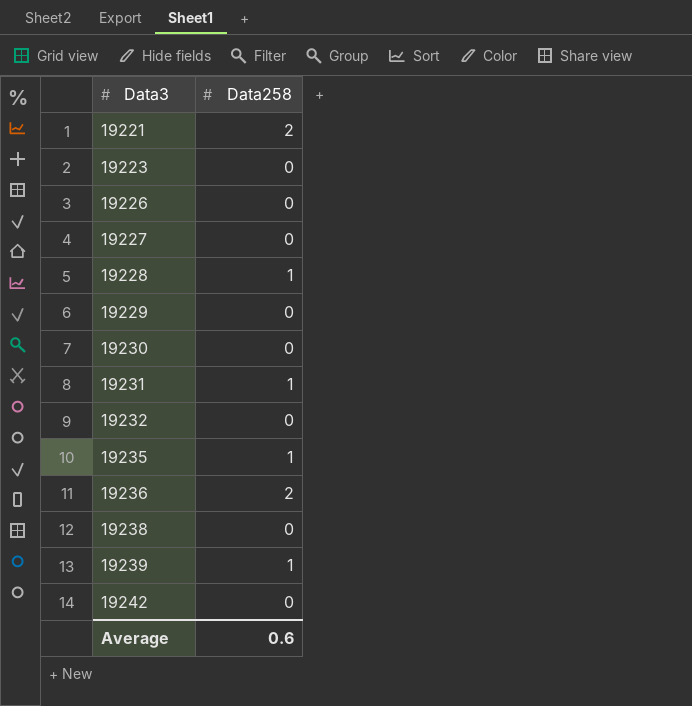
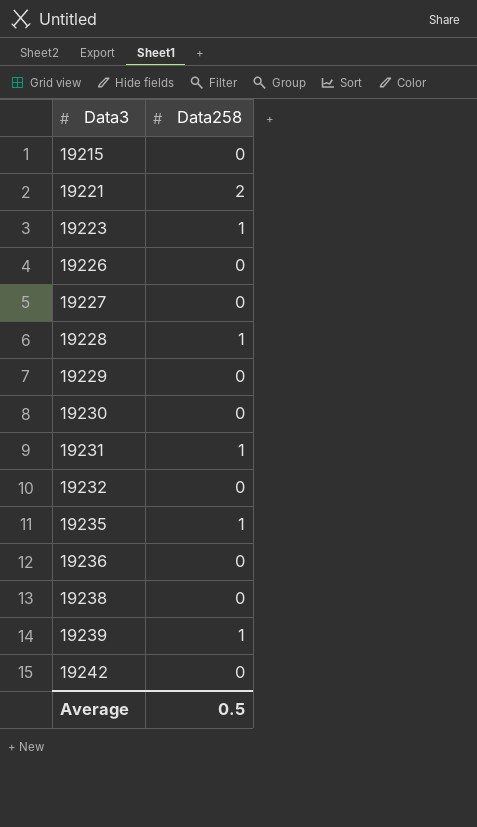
row 19215: none -> 0
19223 | Data258: 0 -> 1
19236 | Data258: 2 -> 0
Average | Data258: 0.6 -> 0.5

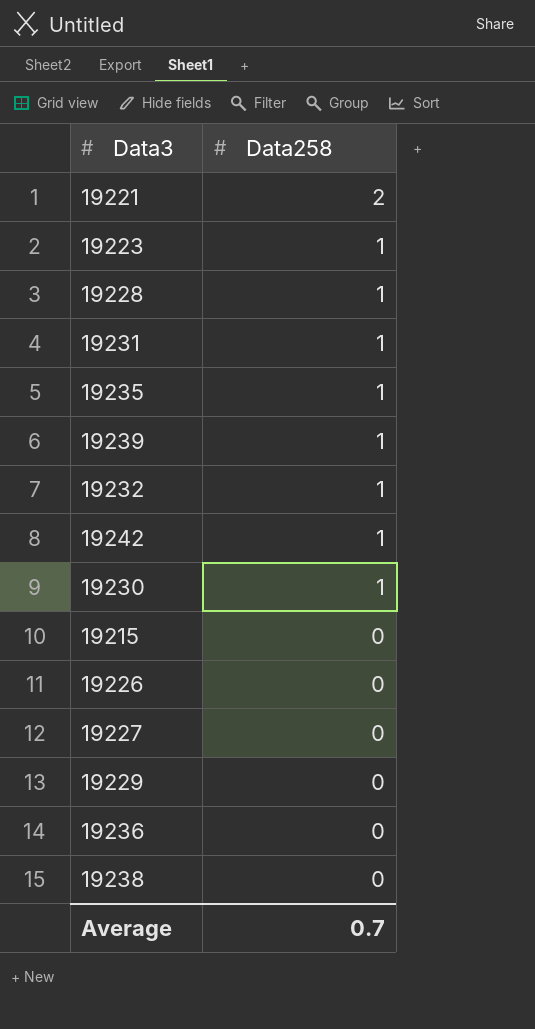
row order: Data3 ascending -> Data258 descending
19232 | Data258: 0 -> 1
19242 | Data258: 0 -> 1
19230 | Data258: 0 -> 1
Average | Data258: 0.5 -> 0.7

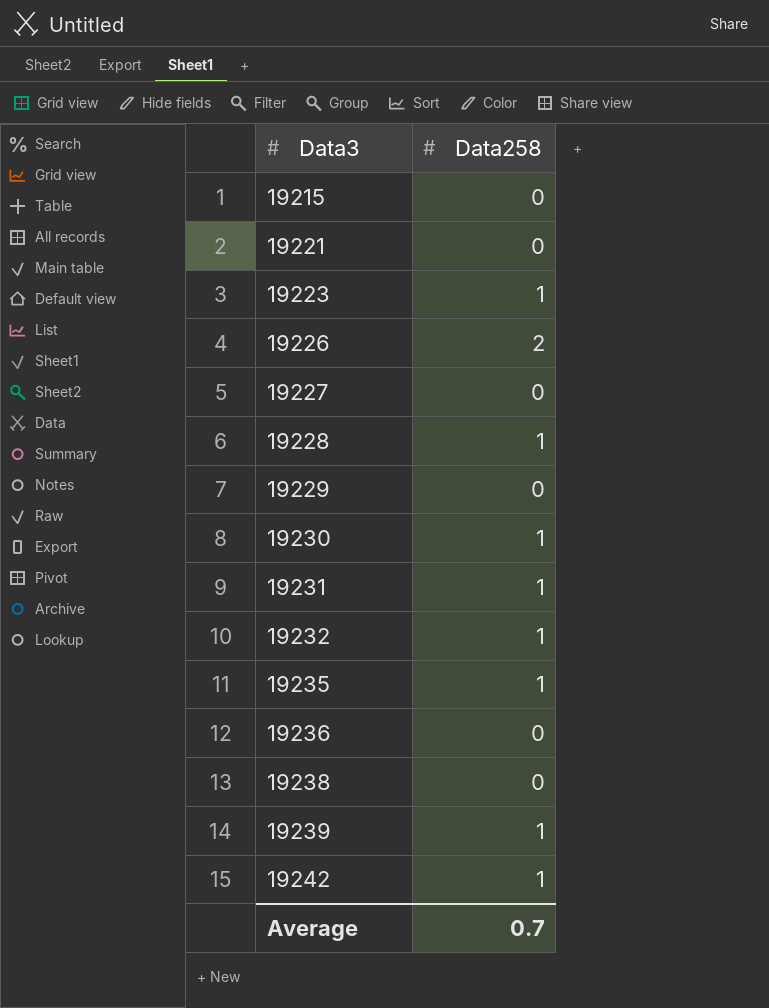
row order: Data258 descending -> Data3 ascending
19221 | Data258: 2 -> 0
19226 | Data258: 0 -> 2

